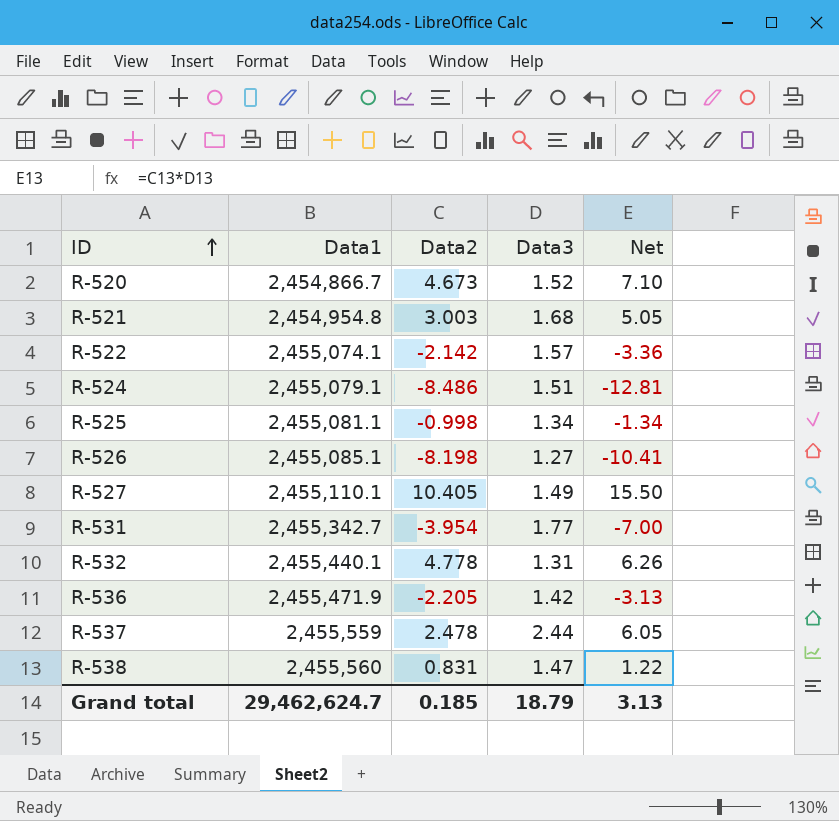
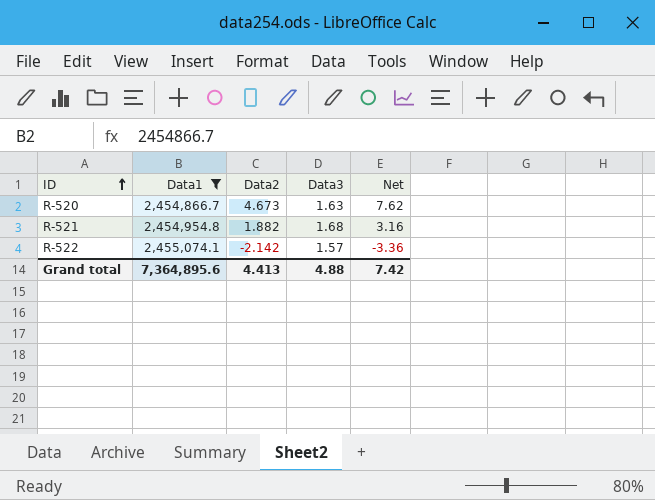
filter: none -> Data1 <= 2,455,074.1
R-520 | Data3: 1.52 -> 1.63
R-520 | Net: 7.10 -> 7.62
R-521 | Data2: 3.003 -> 1.882
R-521 | Net: 5.05 -> 3.16
Grand total | Data1: 29,462,624.7 -> 7,364,895.6
Grand total | Data2: 0.185 -> 4.413
Grand total | Data3: 18.79 -> 4.88
Grand total | Net: 3.13 -> 7.42

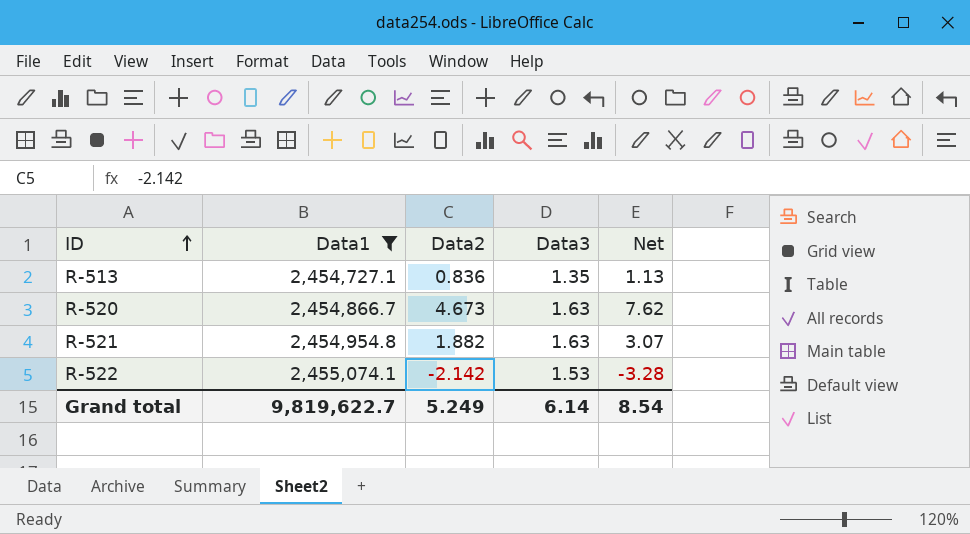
row R-513: none -> 2,454,727.1 | 0.836 | 1.35 | 1.13
R-521 | Data3: 1.68 -> 1.63
R-521 | Net: 3.16 -> 3.07
R-522 | Data3: 1.57 -> 1.53
R-522 | Net: -3.36 -> -3.28
Grand total | Data1: 7,364,895.6 -> 9,819,622.7
Grand total | Data2: 4.413 -> 5.249
Grand total | Data3: 4.88 -> 6.14
Grand total | Net: 7.42 -> 8.54

